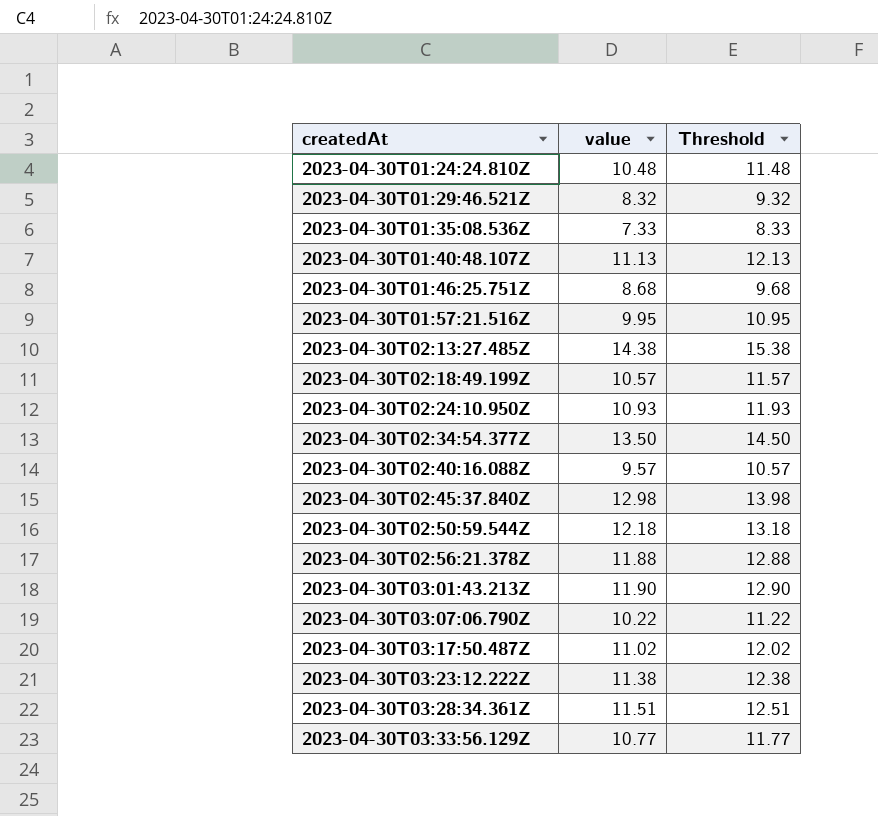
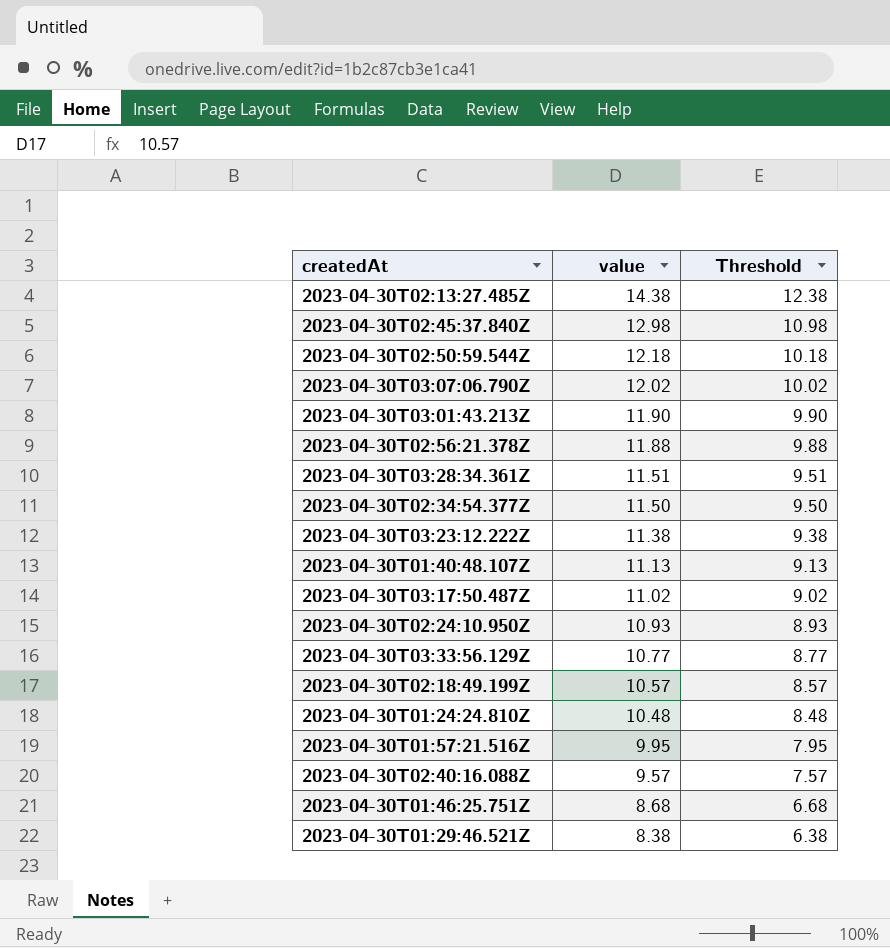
row order: createdAt ascending -> value descending
column Threshold | formula: [value] + 1 -> [value] - 2
row 2023-04-30T01:35:08.536Z: 7.33 | 8.33 -> none
2023-04-30T03:07:06.790Z | value: 10.22 -> 12.02
2023-04-30T02:34:54.377Z | value: 13.50 -> 11.50
2023-04-30T01:29:46.521Z | value: 8.32 -> 8.38

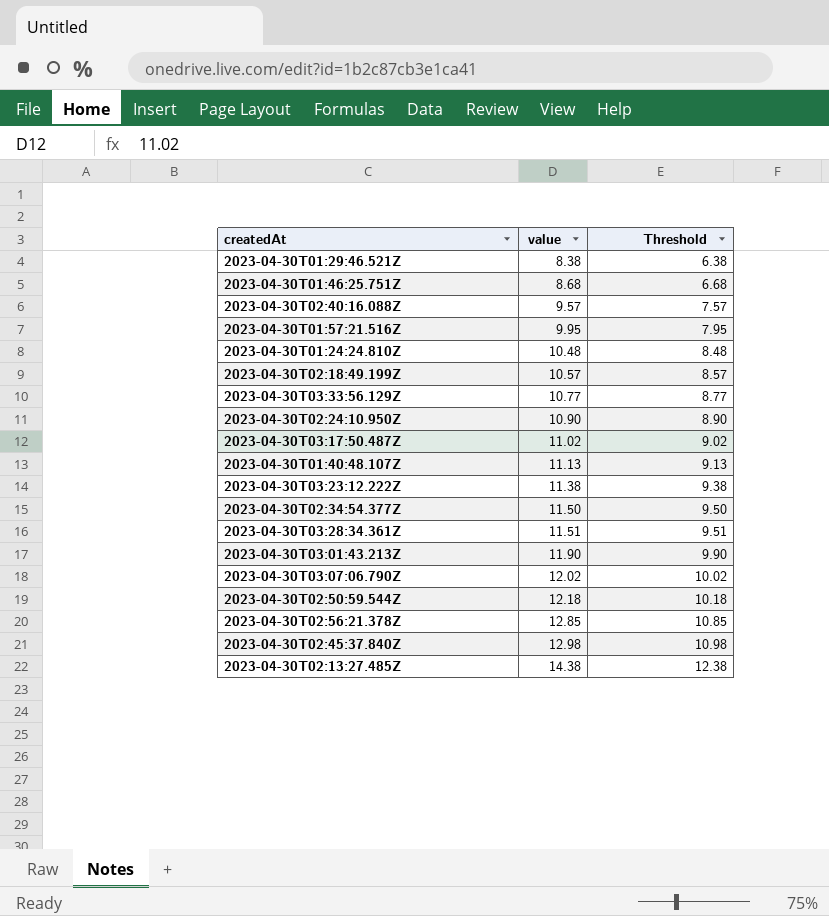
row order: value descending -> value ascending
2023-04-30T02:24:10.950Z | value: 10.93 -> 10.90
2023-04-30T02:24:10.950Z | Threshold: 8.93 -> 8.90
2023-04-30T02:56:21.378Z | value: 11.88 -> 12.85
2023-04-30T02:56:21.378Z | Threshold: 9.88 -> 10.85

